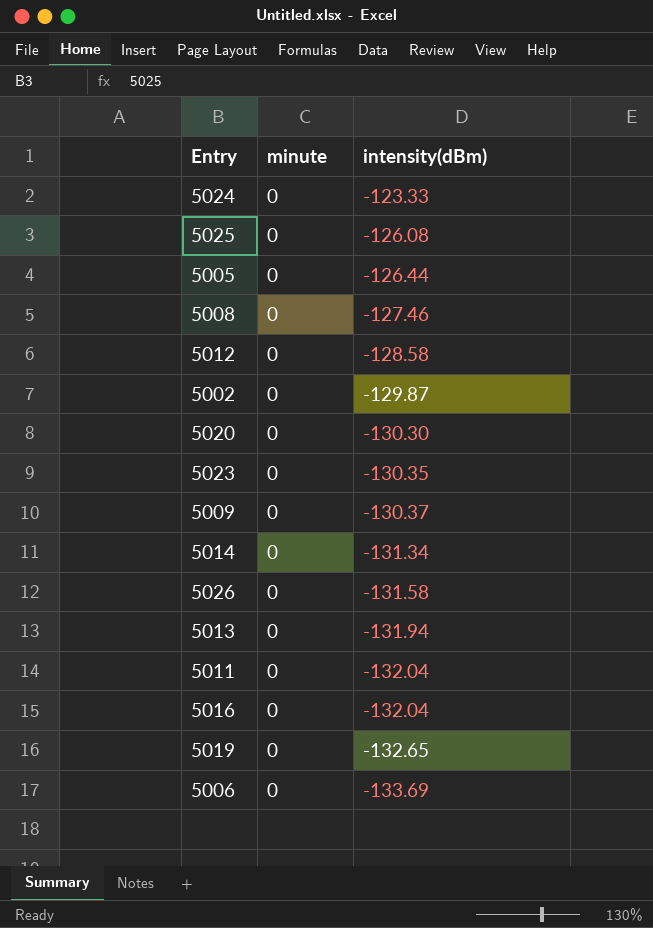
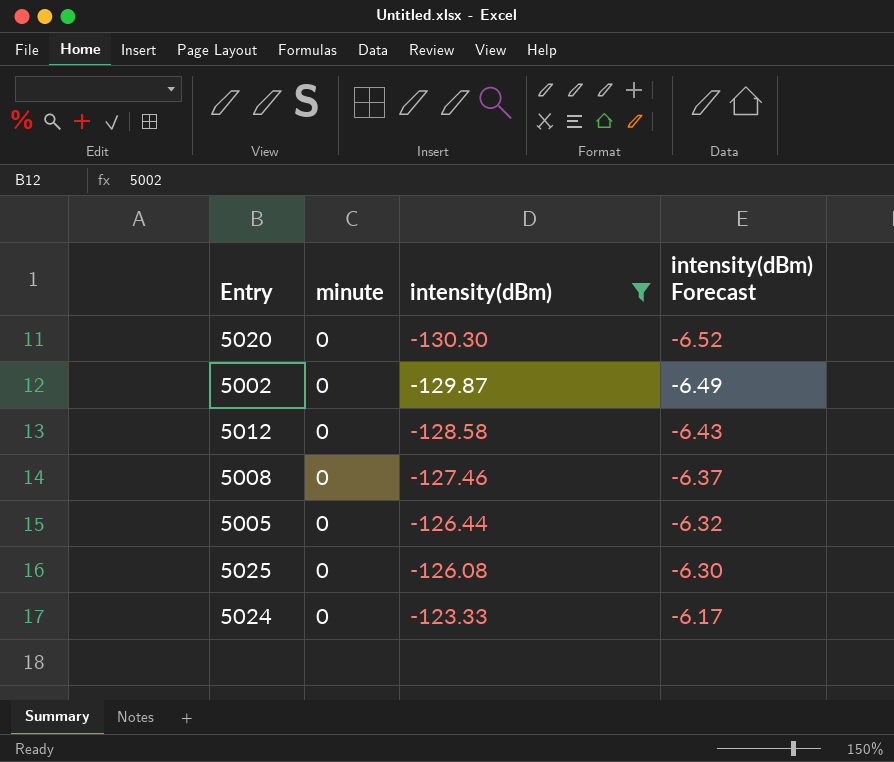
filter: none -> intensity(dBm) >= -130.30
row order: intensity(dBm) descending -> intensity(dBm) ascending
column intensity(dBm) Forecast | formula: none -> [intensity(dBm)] * 0.05

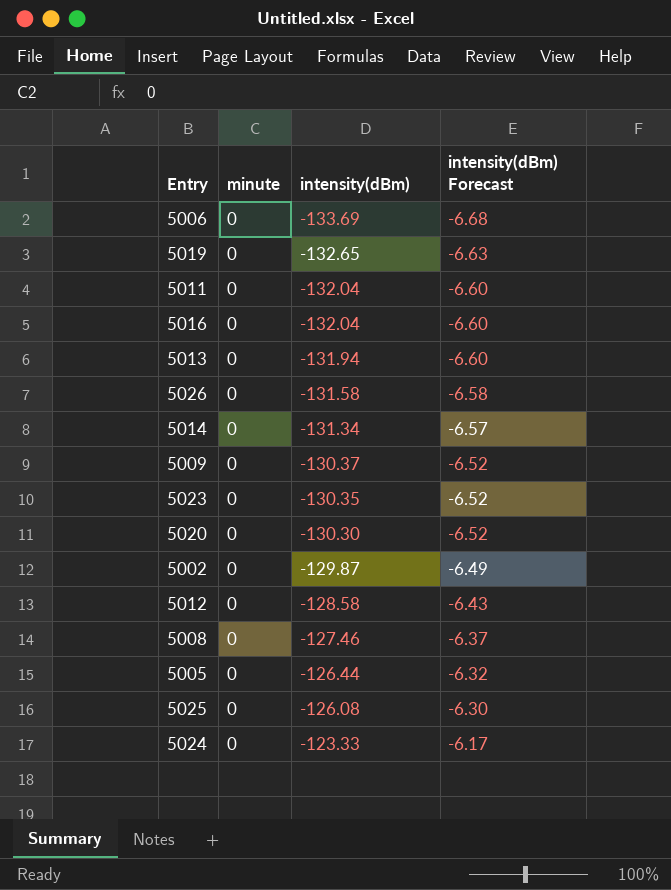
filter: intensity(dBm) >= -130.30 -> none

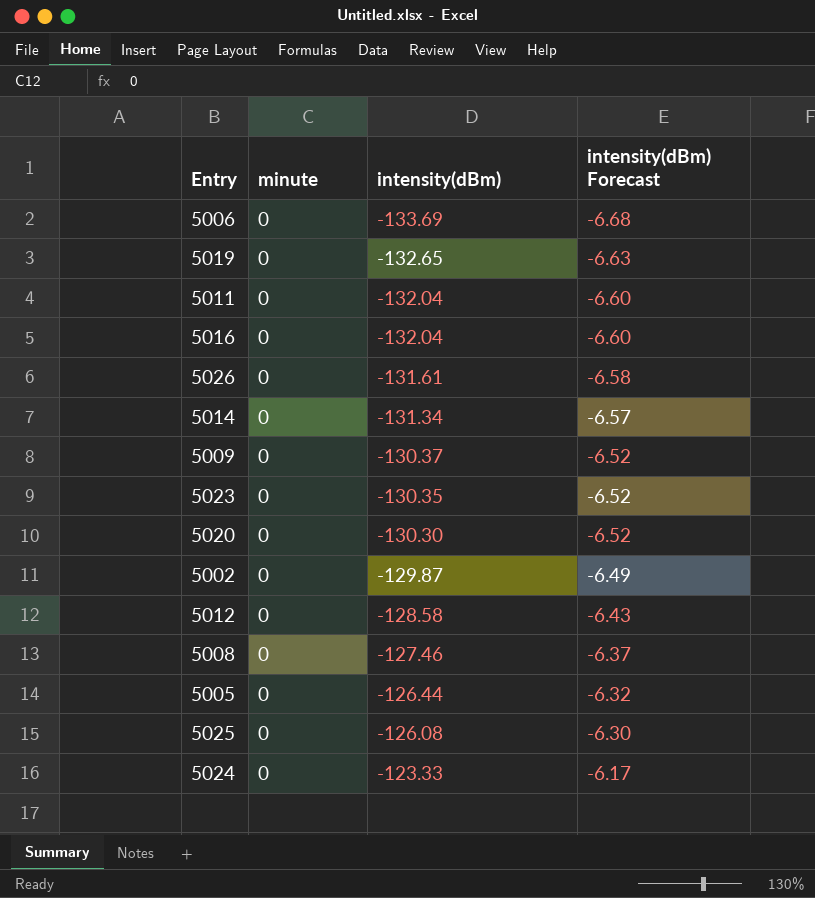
row 5013: 0 | -131.94 | -6.60 -> none
5026 | intensity(dBm): -131.58 -> -131.61

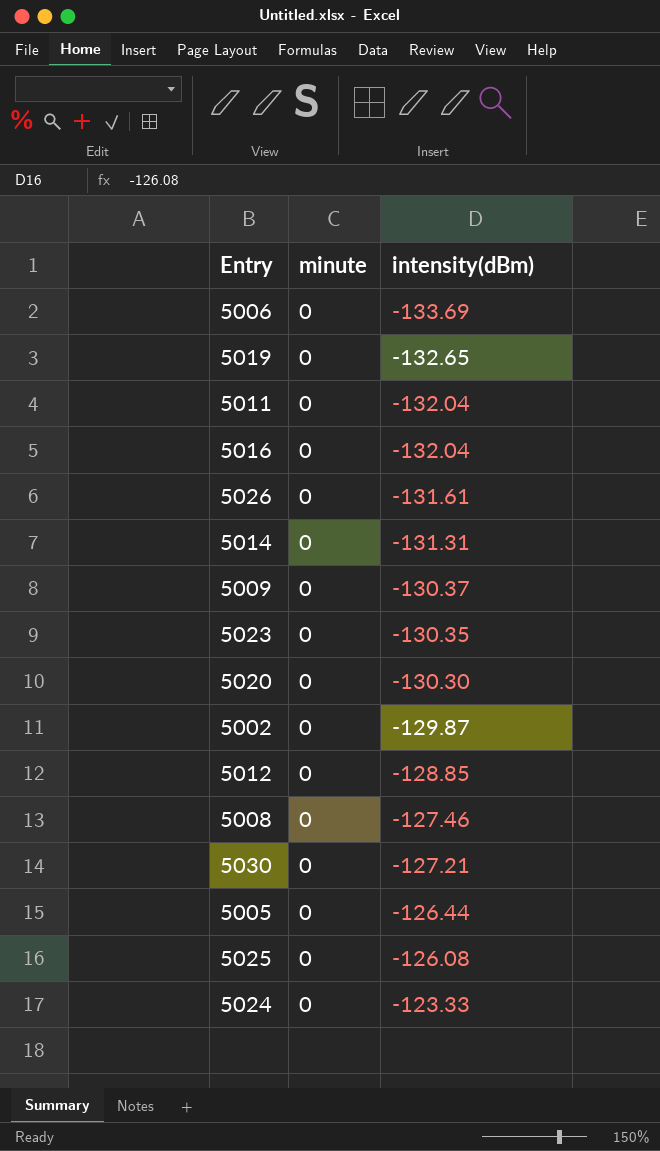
column intensity(dBm) Forecast | formula: [intensity(dBm)] * 0.05 -> none
5014 | intensity(dBm): -131.34 -> -131.31
5012 | intensity(dBm): -128.58 -> -128.85
row 5030: none -> 0 | -127.21

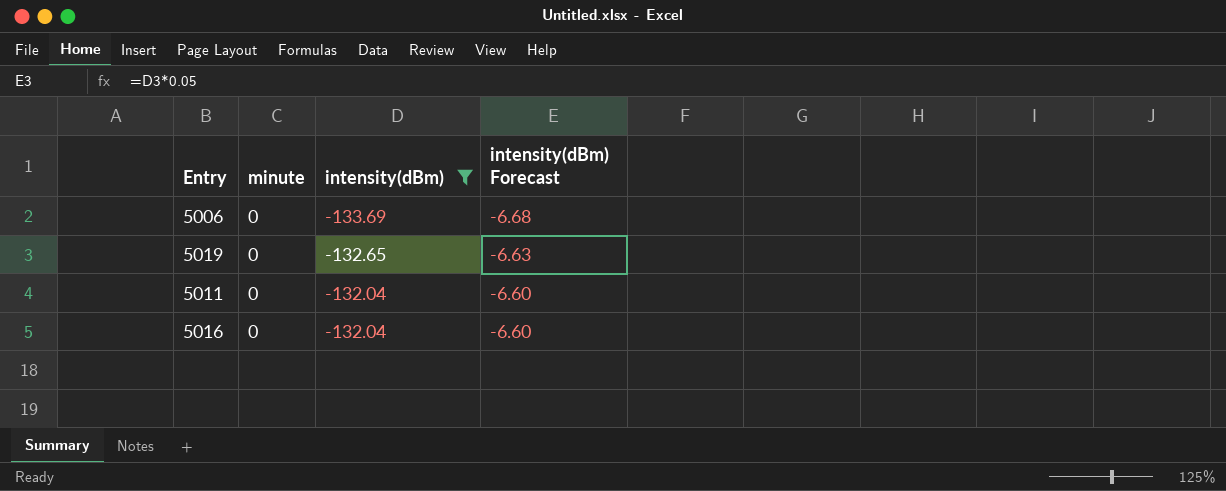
filter: none -> intensity(dBm) <= -132.04
column intensity(dBm) Forecast | formula: none -> [intensity(dBm)] * 0.05

